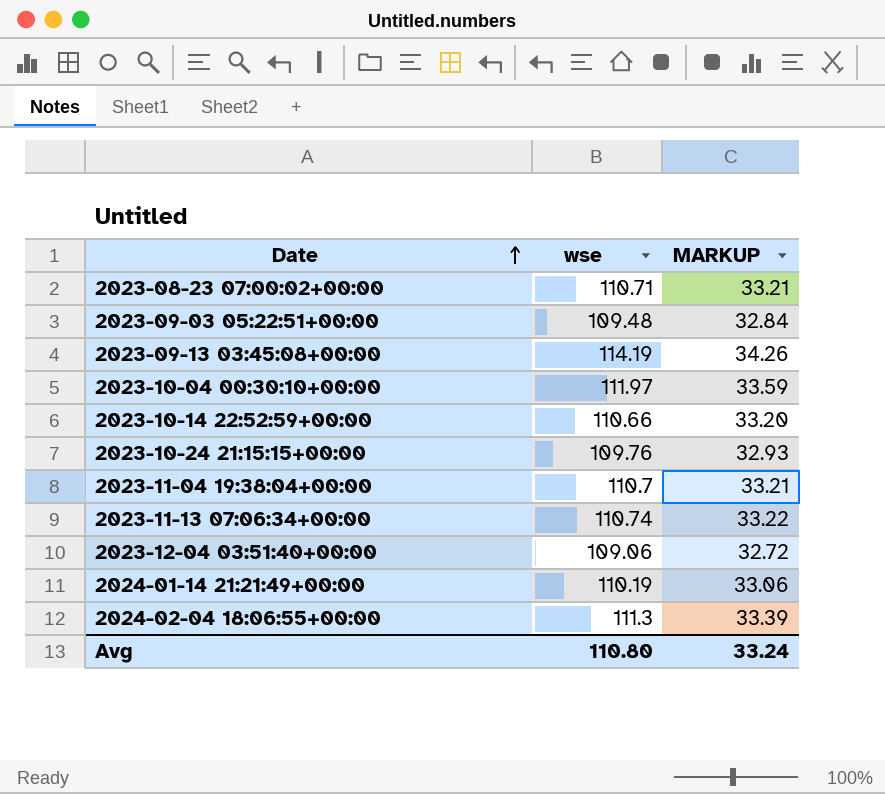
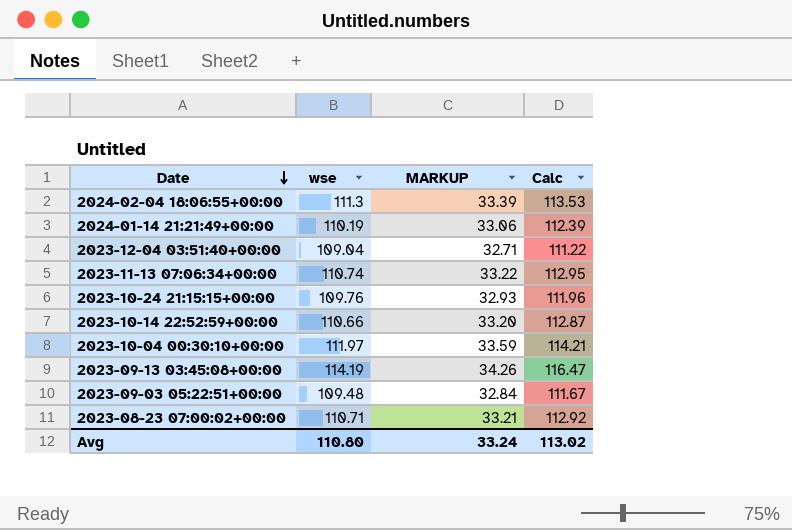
row order: Date ascending -> Date descending
column Calc | formula: none -> [wse] * 1.02
row 2023-11-04 19:38:04+00:00: 110.7 | 33.21 -> none
2023-12-04 03:51:40+00:00 | wse: 109.06 -> 109.04
2023-12-04 03:51:40+00:00 | MARKUP: 32.72 -> 32.71

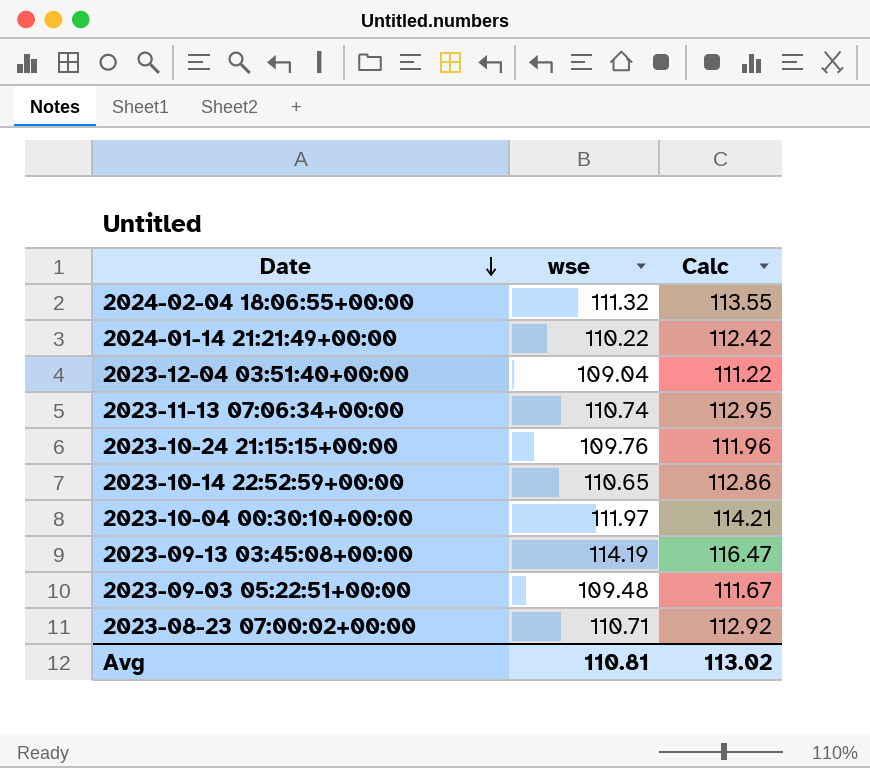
column MARKUP | formula: [wse] * 0.3 -> none
2024-02-04 18:06:55+00:00 | wse: 111.3 -> 111.32
2024-02-04 18:06:55+00:00 | Calc: 113.53 -> 113.55
2024-01-14 21:21:49+00:00 | wse: 110.19 -> 110.22
2024-01-14 21:21:49+00:00 | Calc: 112.39 -> 112.42
2023-10-14 22:52:59+00:00 | wse: 110.66 -> 110.65
2023-10-14 22:52:59+00:00 | Calc: 112.87 -> 112.86
Avg | wse: 110.80 -> 110.81

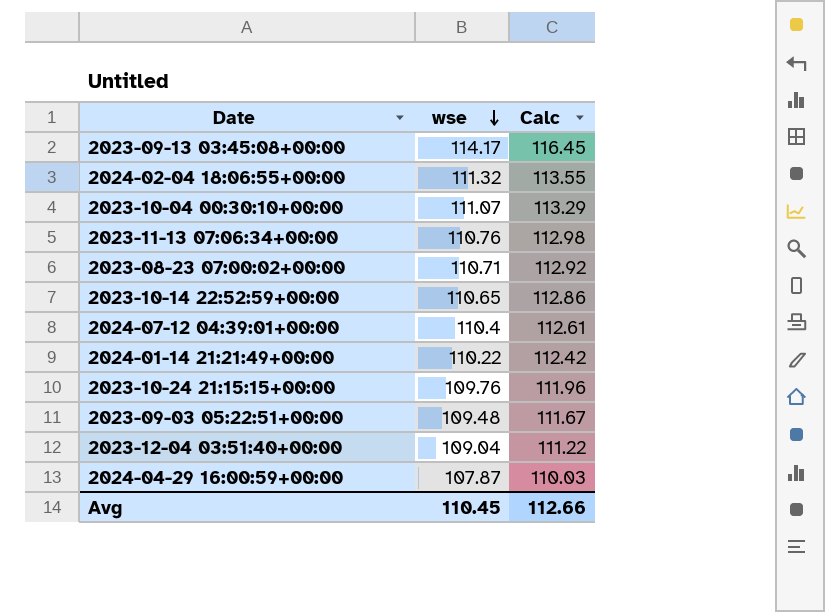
row order: Date descending -> wse descending
2023-09-13 03:45:08+00:00 | wse: 114.19 -> 114.17
2023-09-13 03:45:08+00:00 | Calc: 116.47 -> 116.45
2023-10-04 00:30:10+00:00 | wse: 111.97 -> 111.07
2023-10-04 00:30:10+00:00 | Calc: 114.21 -> 113.29
2023-11-13 07:06:34+00:00 | wse: 110.74 -> 110.76
2023-11-13 07:06:34+00:00 | Calc: 112.95 -> 112.98
row 2024-07-12 04:39:01+00:00: none -> 110.4 | 112.61
row 2024-04-29 16:00:59+00:00: none -> 107.87 | 110.03
Avg | wse: 110.81 -> 110.45
Avg | Calc: 113.02 -> 112.66

